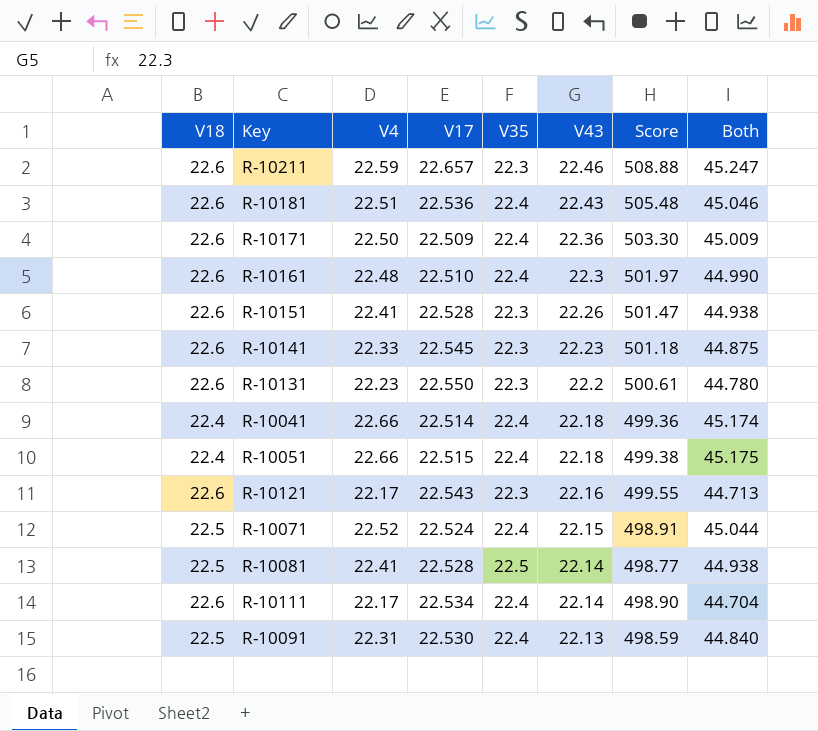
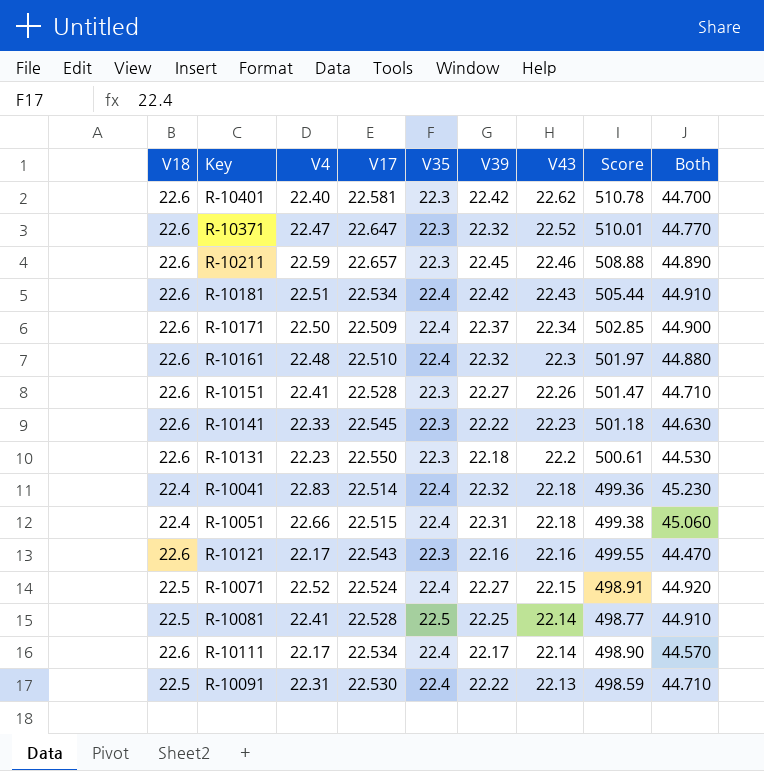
column V39 | position: none -> 6
column Both | formula: [V4] + [V17] -> [V4] + [V35]
row R-10401: none -> 22.6 | 22.40 | 22.581 | 22.3 | 22.42 | 22.62 | 510.78 | 44.700
row R-10371: none -> 22.6 | 22.47 | 22.647 | 22.3 | 22.32 | 22.52 | 510.01 | 44.770
R-10181 | V17: 22.536 -> 22.534
R-10181 | Score: 505.48 -> 505.44
R-10171 | V43: 22.36 -> 22.34
R-10171 | Score: 503.30 -> 502.85
R-10041 | V4: 22.66 -> 22.83

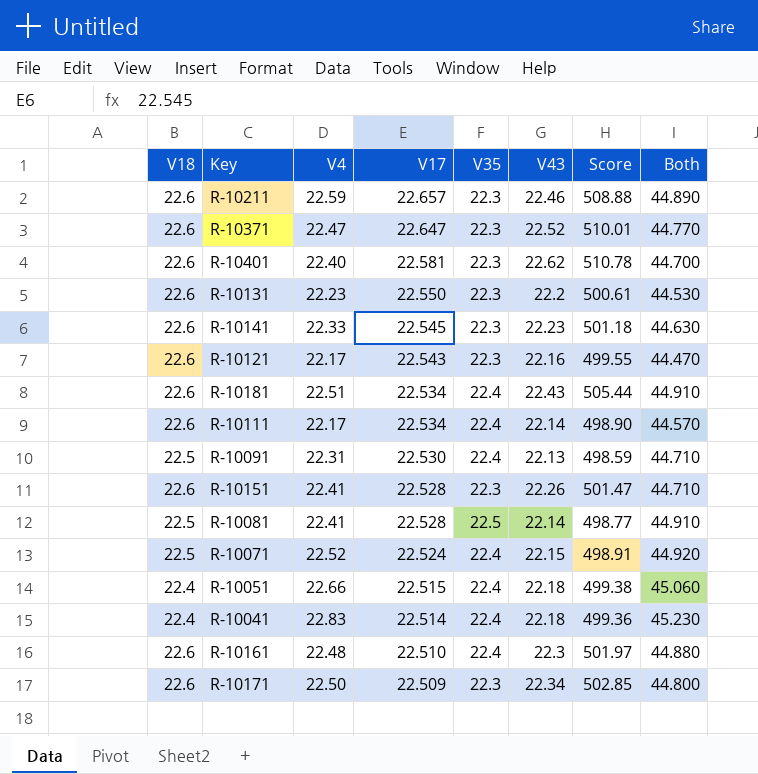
row order: V43 descending -> V17 descending
column V39 | position: 6 -> none
R-10171 | V35: 22.4 -> 22.3
R-10171 | Both: 44.900 -> 44.800

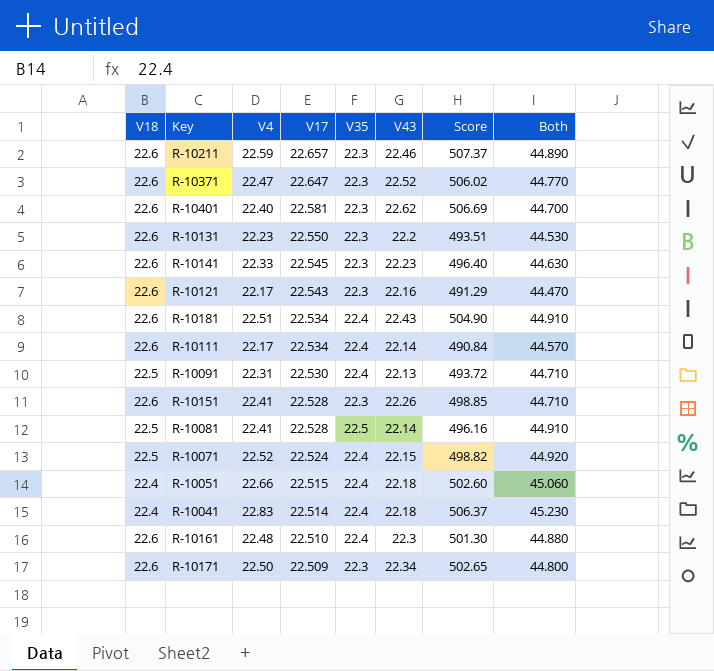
column Score | formula: [V17] * [V43] -> [V4] * [V43]

